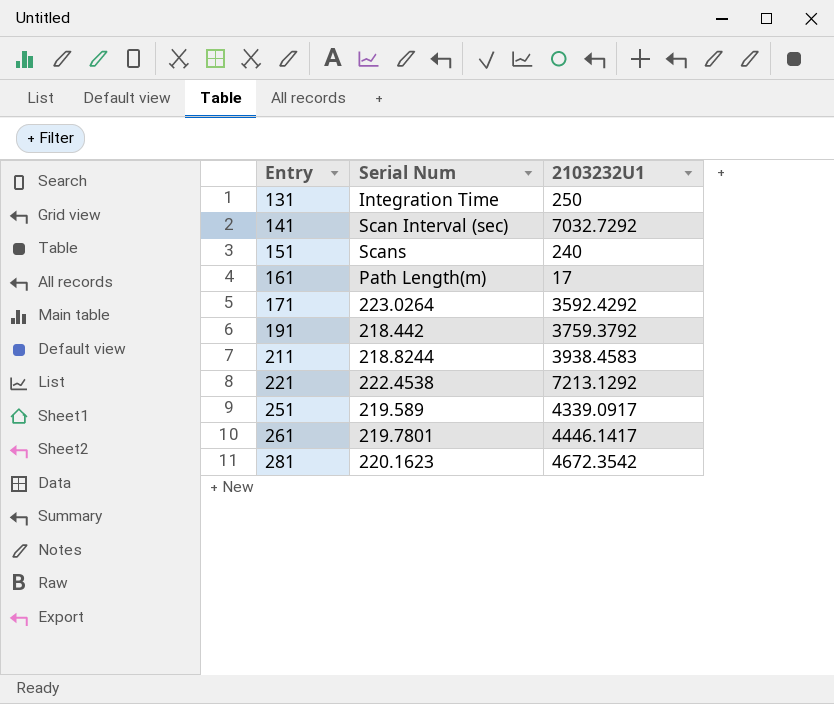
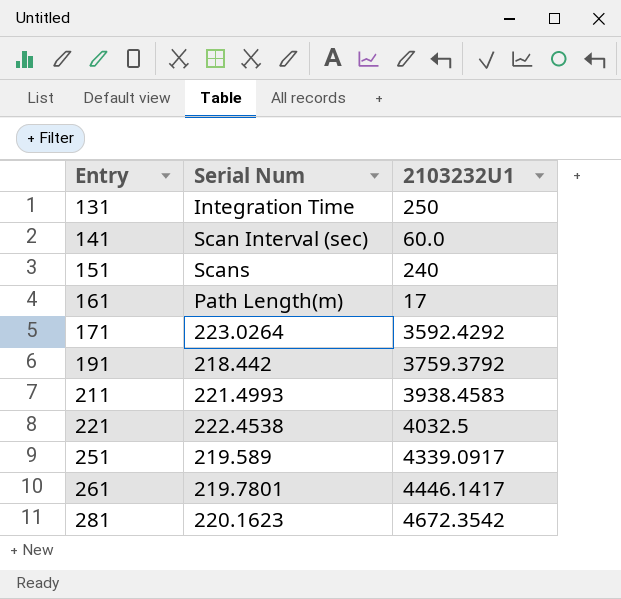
141 | 2103232U1: 7032.7292 -> 60.0
211 | Serial Num: 218.8244 -> 221.4993
221 | 2103232U1: 7213.1292 -> 4032.5

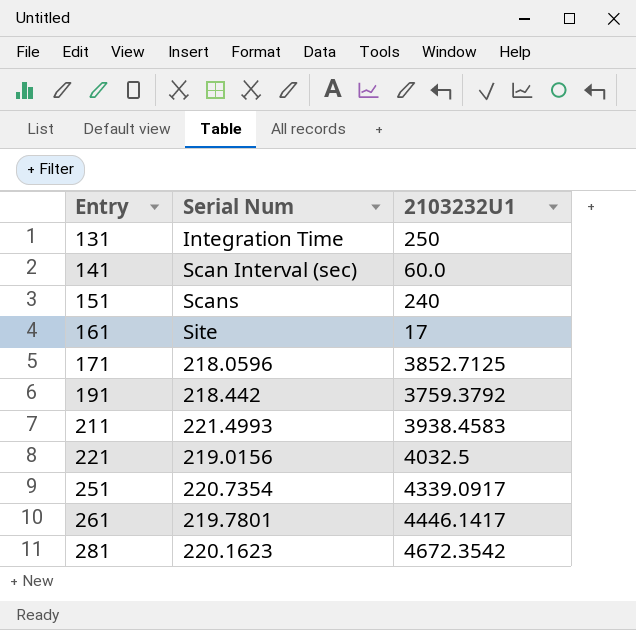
161 | Serial Num: Path Length(m) -> Site
171 | Serial Num: 223.0264 -> 218.0596
171 | 2103232U1: 3592.4292 -> 3852.7125
221 | Serial Num: 222.4538 -> 219.0156
251 | Serial Num: 219.589 -> 220.7354

